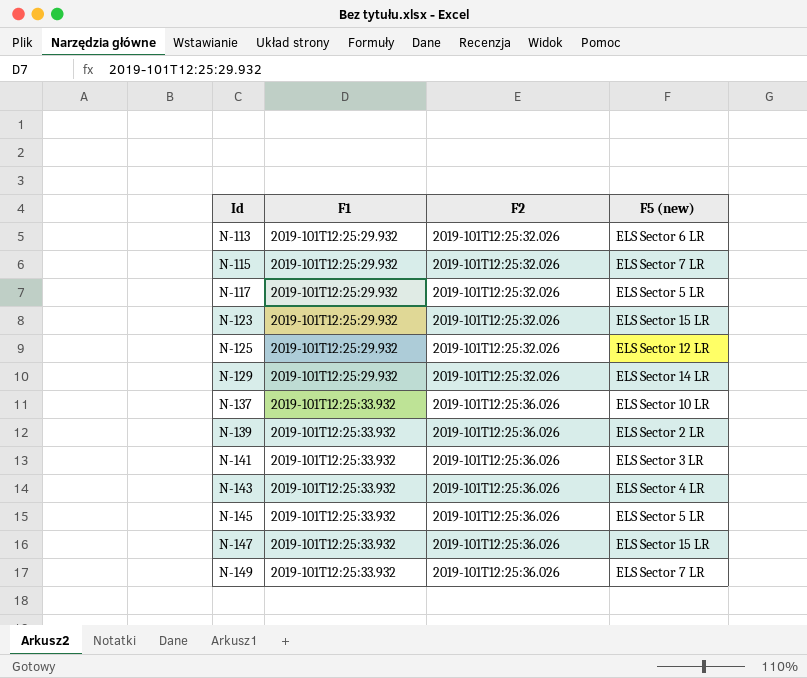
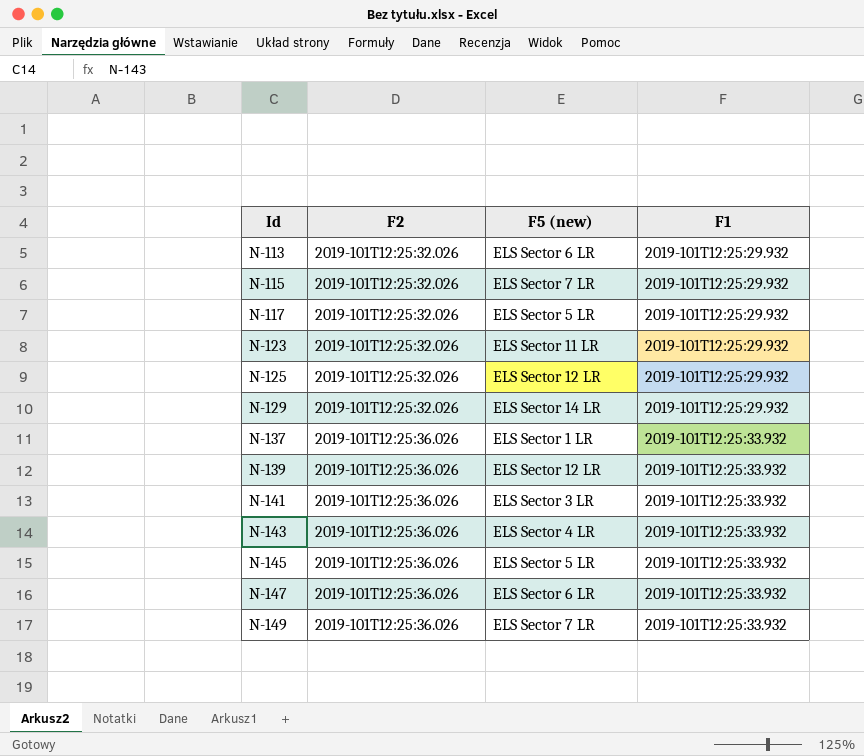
column F1 | position: 2 -> 4
N-123 | F5 (new): ELS Sector 15 LR -> ELS Sector 11 LR
N-137 | F5 (new): ELS Sector 10 LR -> ELS Sector 1 LR
N-139 | F5 (new): ELS Sector 2 LR -> ELS Sector 12 LR
N-147 | F5 (new): ELS Sector 15 LR -> ELS Sector 6 LR

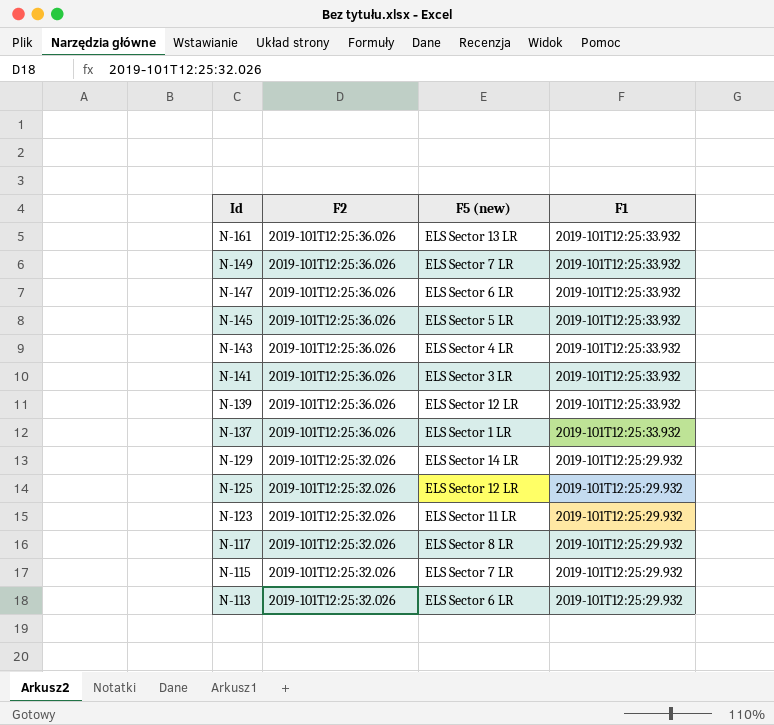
row order: Id ascending -> Id descending
row N-161: none -> 2019-101T12:25:36.026 | ELS Sector 13 LR | 2019-101T12:25:33.932
N-117 | F5 (new): ELS Sector 5 LR -> ELS Sector 8 LR

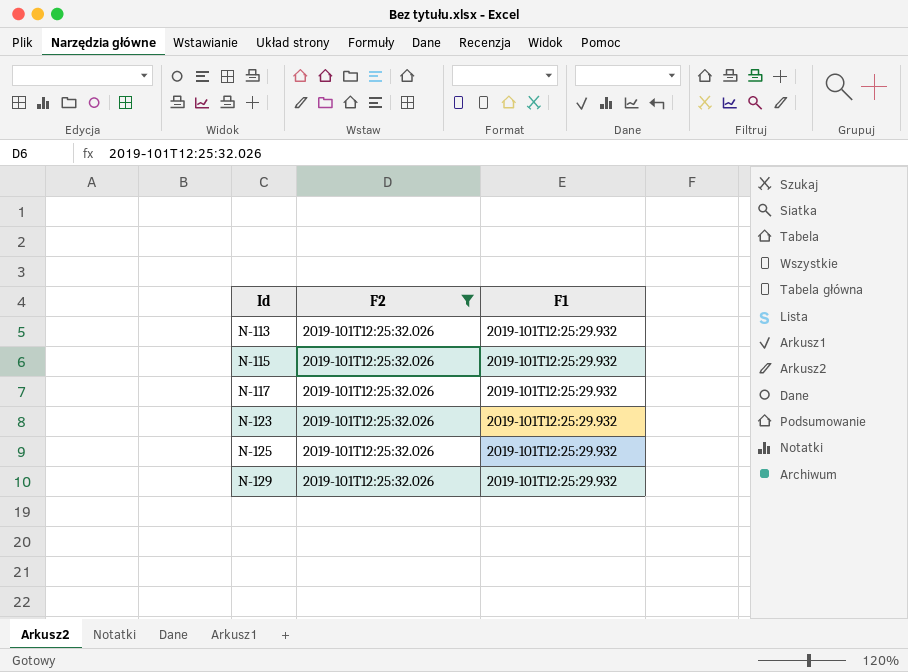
filter: none -> F2 = 2019-101T12:25:32.026
row order: Id descending -> Id ascending
column F5 (new) | position: 3 -> none

